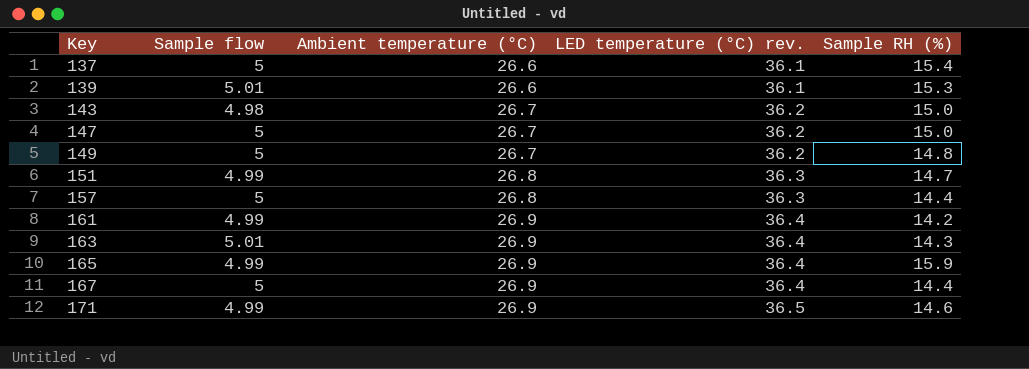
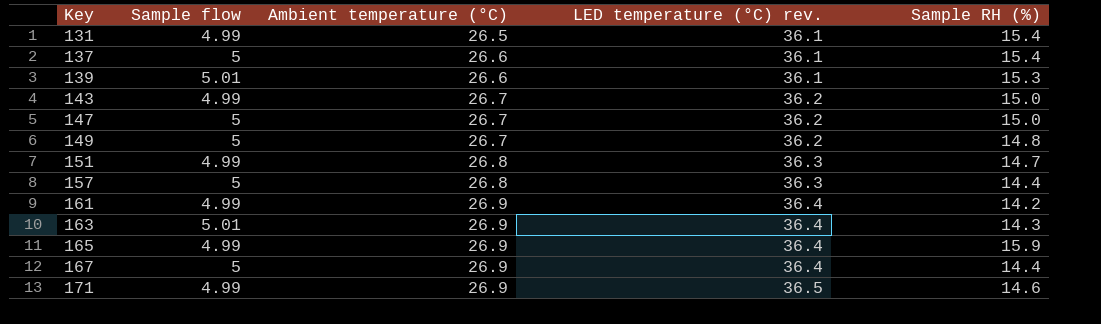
row 131: none -> 4.99 | 26.5 | 36.1 | 15.4
143 | Sample flow: 4.98 -> 4.99

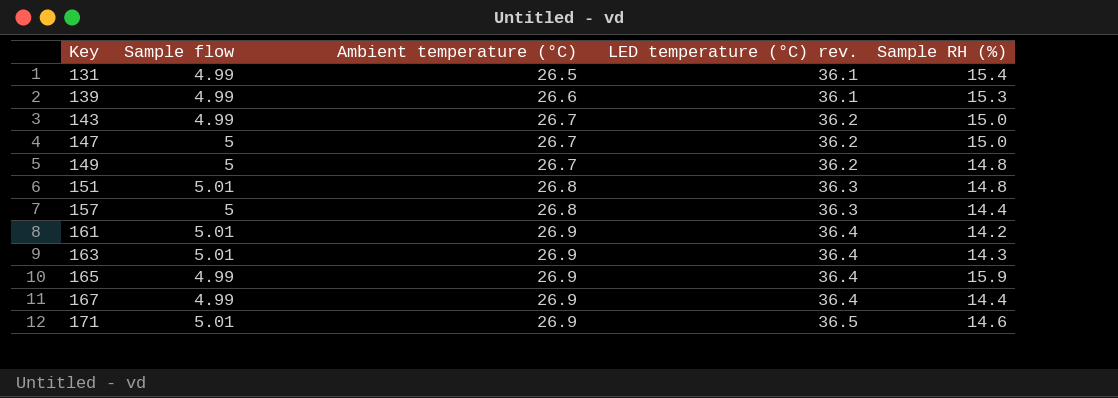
row 137: 5 | 26.6 | 36.1 | 15.4 -> none
139 | Sample flow: 5.01 -> 4.99
151 | Sample flow: 4.99 -> 5.01
151 | Sample RH (%): 14.7 -> 14.8
161 | Sample flow: 4.99 -> 5.01
167 | Sample flow: 5 -> 4.99
171 | Sample flow: 4.99 -> 5.01

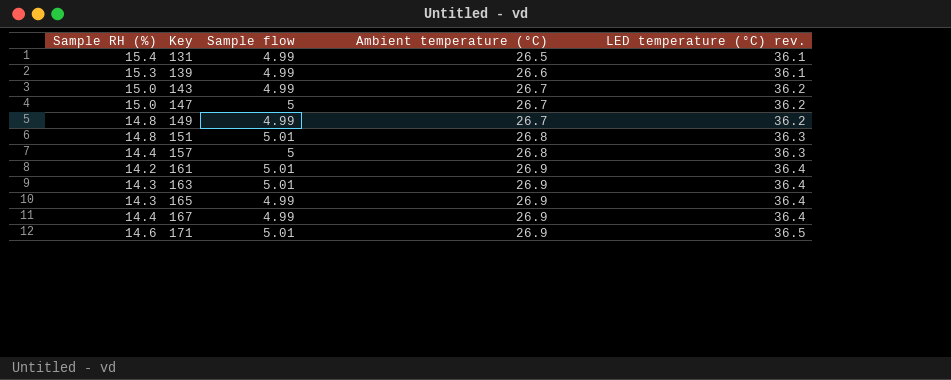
column Sample RH (%) | position: 5 -> 1
149 | Sample flow: 5 -> 4.99
165 | Sample RH (%): 15.9 -> 14.3

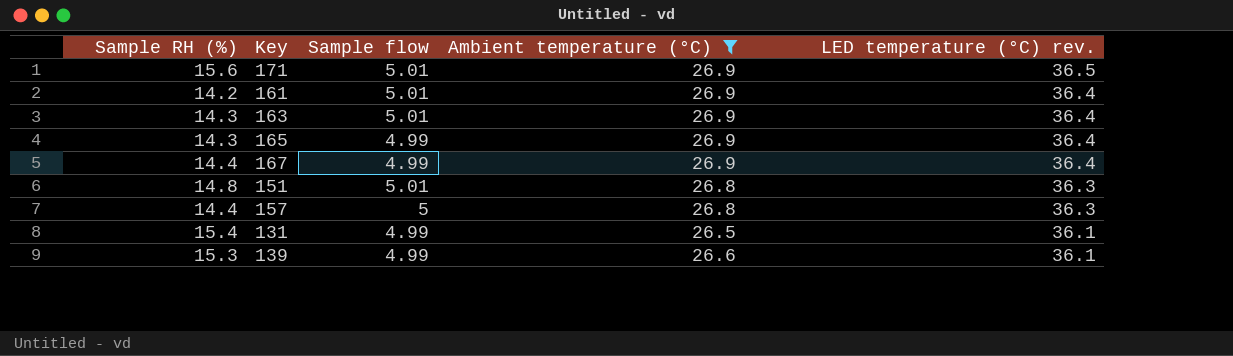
filter: none -> Ambient temperature (°C) != 26.7
row order: Key ascending -> LED temperature (°C) rev. descending
171 | Sample RH (%): 14.6 -> 15.6

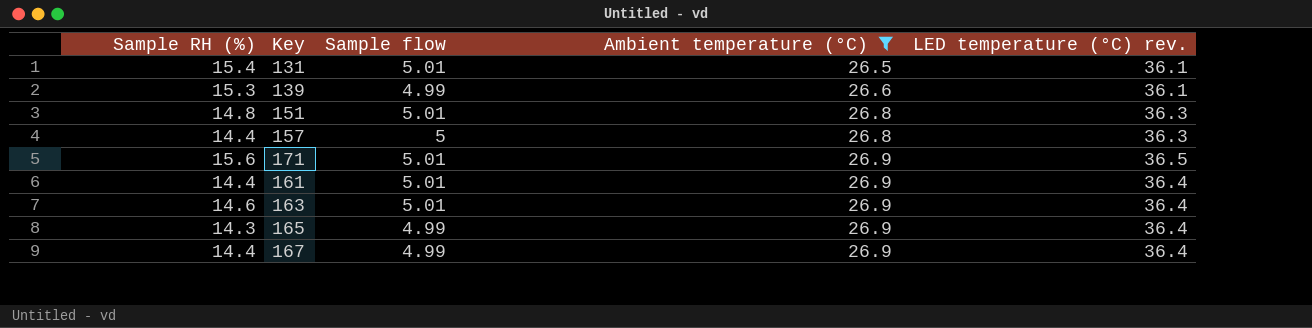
row order: LED temperature (°C) rev. descending -> Ambient temperature (°C) ascending
131 | Sample flow: 4.99 -> 5.01
161 | Sample RH (%): 14.2 -> 14.4
163 | Sample RH (%): 14.3 -> 14.6

